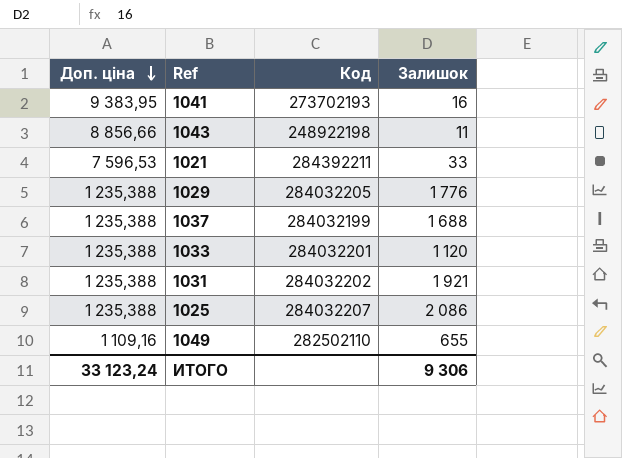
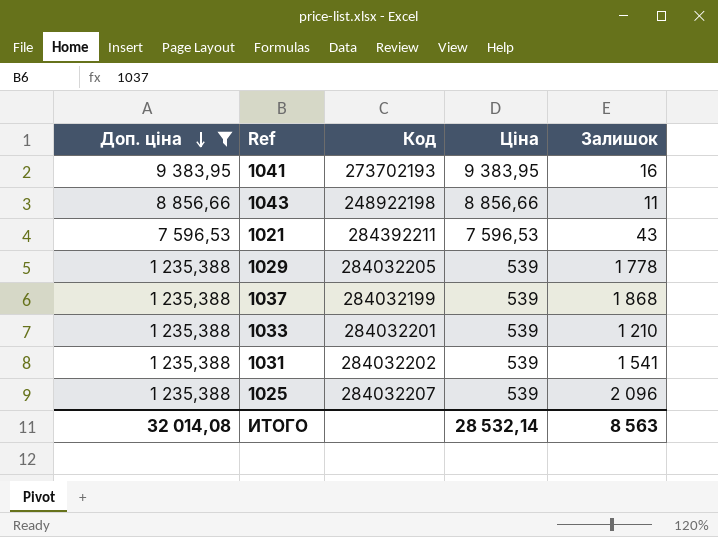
filter: none -> Доп. ціна != 1 109,16
column Ціна | position: none -> 4
1021 | Залишок: 33 -> 43
1029 | Залишок: 1 776 -> 1 778
1037 | Залишок: 1 688 -> 1 868
1033 | Залишок: 1 120 -> 1 210
1031 | Залишок: 1 921 -> 1 541
1025 | Залишок: 2 086 -> 2 096
ИТОГО | Доп. ціна: 33 123,24 -> 32 014,08
ИТОГО | Залишок: 9 306 -> 8 563

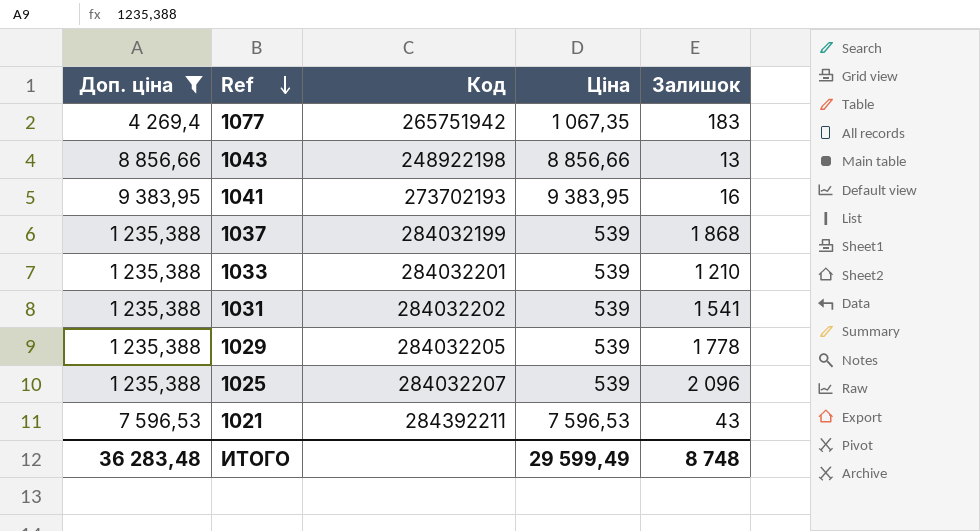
row order: Доп. ціна descending -> Ref descending
row 1077: none -> 4 269,4 | 265751942 | 1 067,35 | 183
1043 | Залишок: 11 -> 13
ИТОГО | Доп. ціна: 32 014,08 -> 36 283,48
ИТОГО | Ціна: 28 532,14 -> 29 599,49
ИТОГО | Залишок: 8 563 -> 8 748

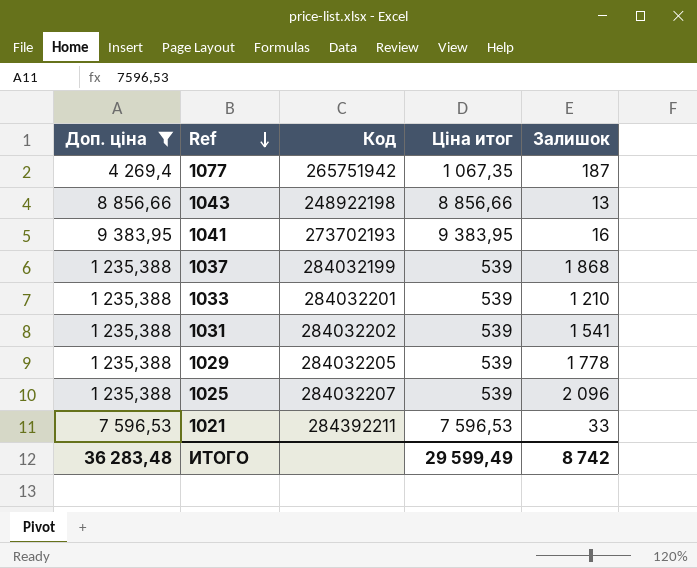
column name: Ціна -> Ціна итог
1077 | Залишок: 183 -> 187
1021 | Залишок: 43 -> 33
ИТОГО | Залишок: 8 748 -> 8 742

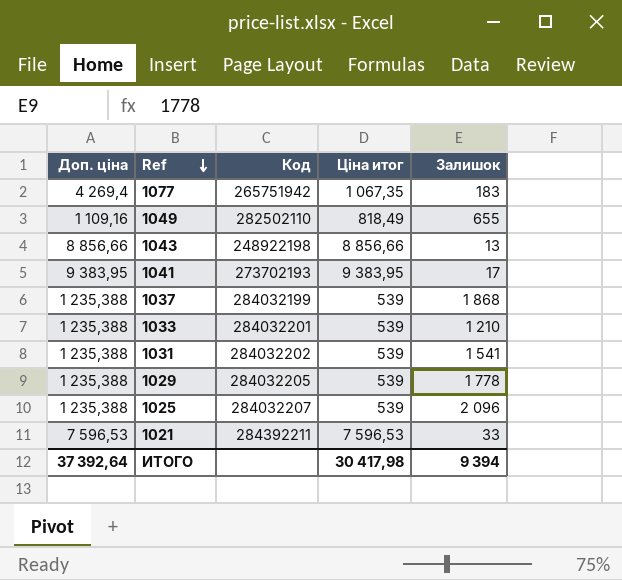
filter: Доп. ціна != 1 109,16 -> none
1077 | Залишок: 187 -> 183
1041 | Залишок: 16 -> 17
ИТОГО | Доп. ціна: 36 283,48 -> 37 392,64
ИТОГО | Ціна итог: 29 599,49 -> 30 417,98
ИТОГО | Залишок: 8 742 -> 9 394

